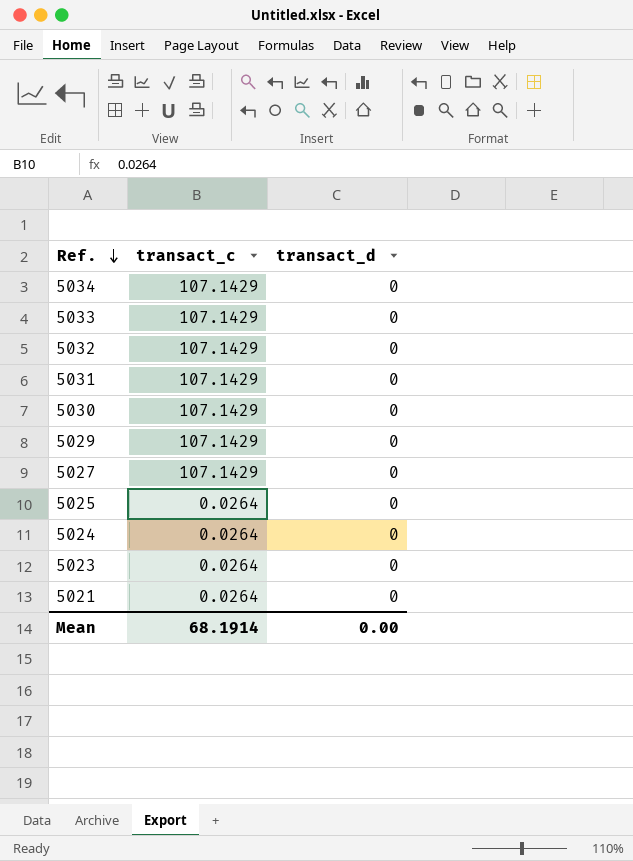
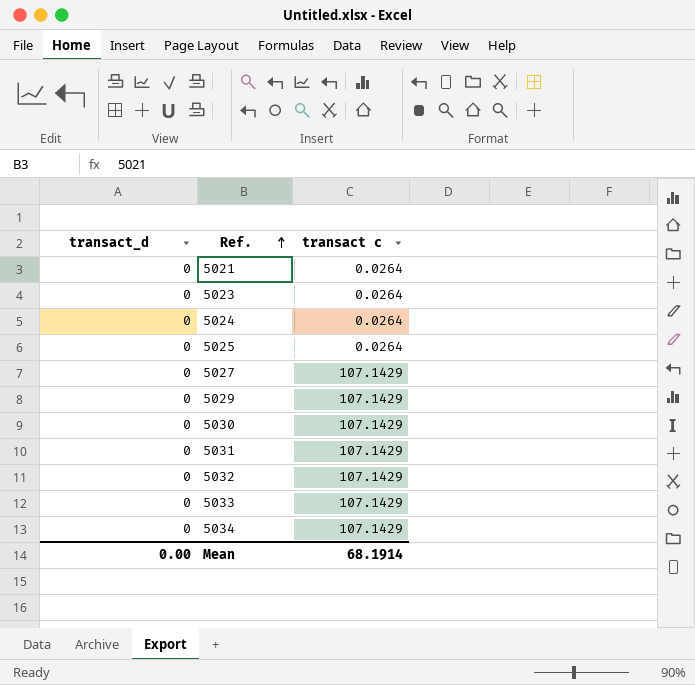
row order: Ref. descending -> Ref. ascending
column transact_d | position: 3 -> 1
column name: transact_c -> transact c

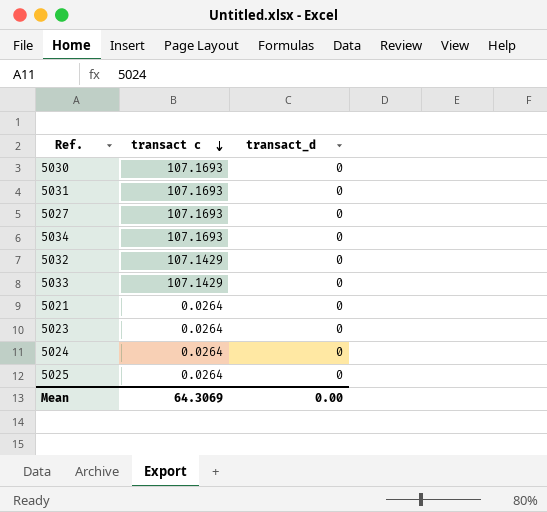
row order: Ref. ascending -> transact c descending
column transact_d | position: 1 -> 3
row 5029: 0 | 107.1429 -> none
5030 | transact c: 107.1429 -> 107.1693
5031 | transact c: 107.1429 -> 107.1693
5027 | transact c: 107.1429 -> 107.1693
5034 | transact c: 107.1429 -> 107.1693
Mean | transact c: 68.1914 -> 64.3069

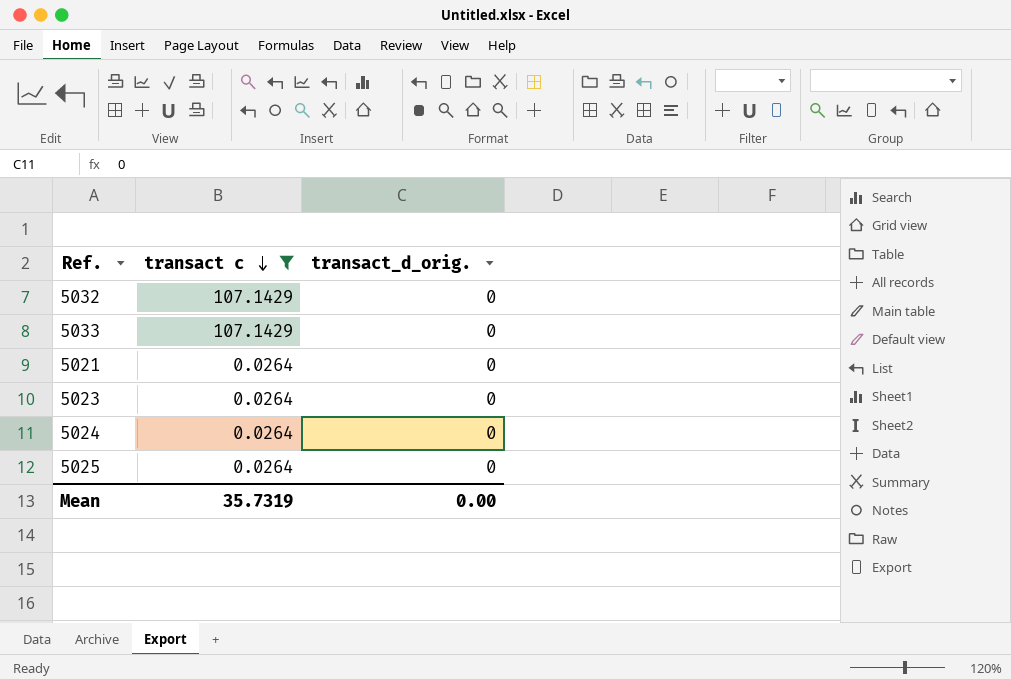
filter: none -> transact c != 107.1693
column name: transact_d -> transact_d_orig.
Mean | transact c: 64.3069 -> 35.7319

